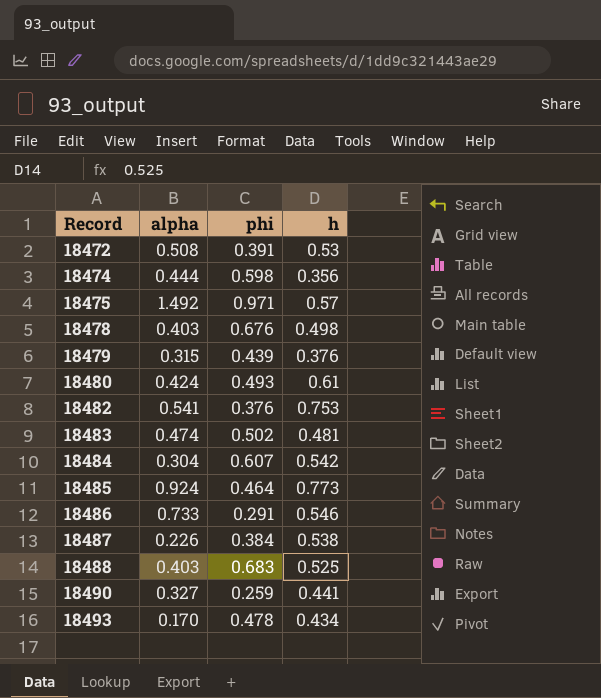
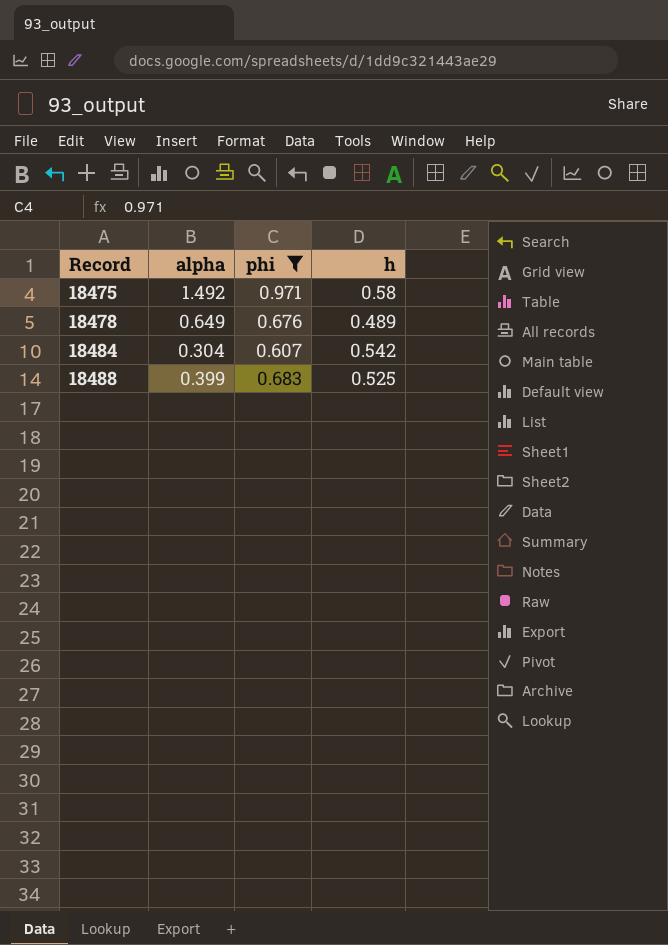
filter: none -> phi >= 0.607
18475 | h: 0.57 -> 0.58
18478 | alpha: 0.403 -> 0.649
18478 | h: 0.498 -> 0.489
18488 | alpha: 0.403 -> 0.399

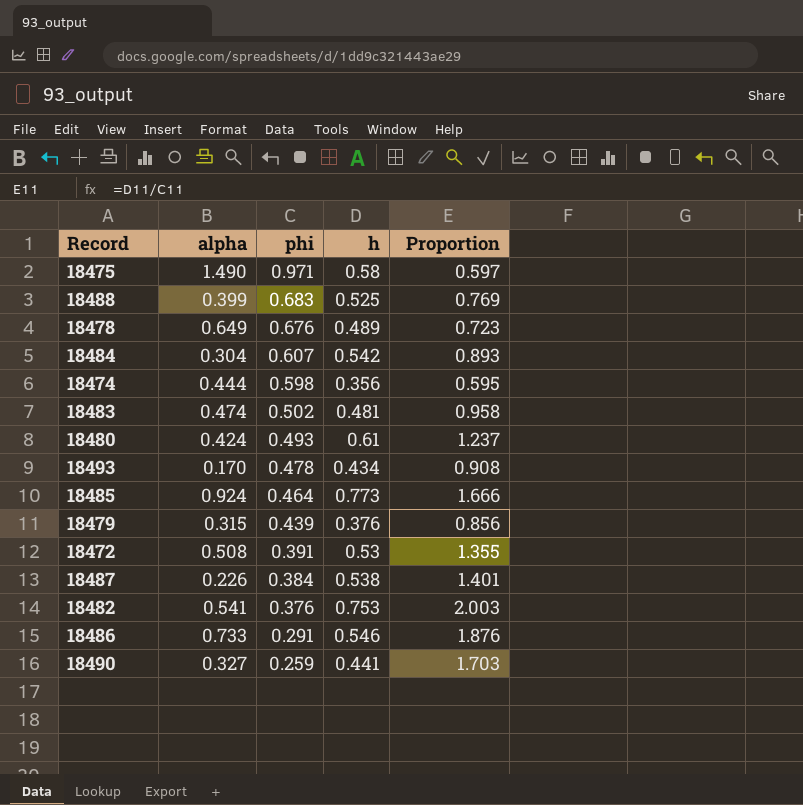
filter: phi >= 0.607 -> none
row order: Record ascending -> phi descending
column Proportion | formula: none -> [h] / [phi]
18475 | alpha: 1.492 -> 1.490

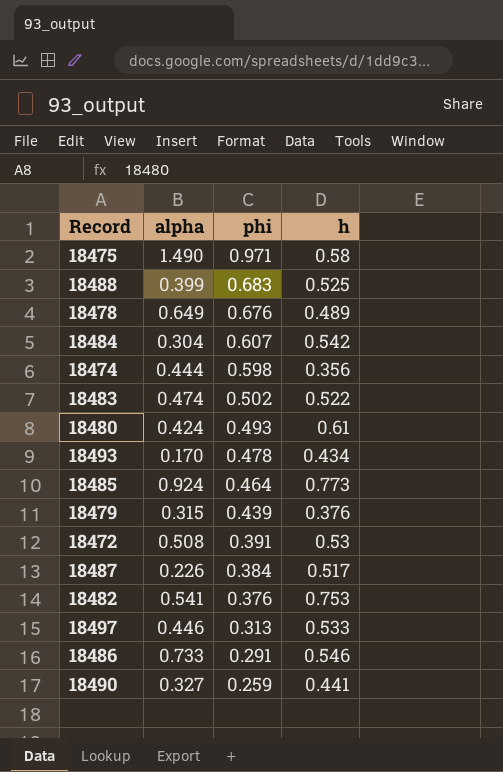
column Proportion | formula: [h] / [phi] -> none
18483 | h: 0.481 -> 0.522
18487 | h: 0.538 -> 0.517
row 18497: none -> 0.446 | 0.313 | 0.533

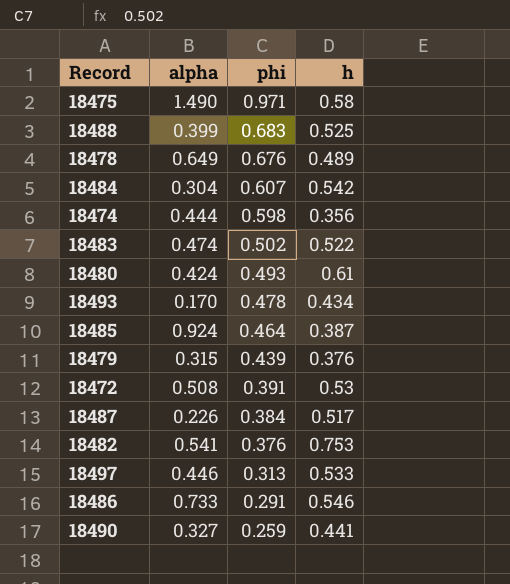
18485 | h: 0.773 -> 0.387

